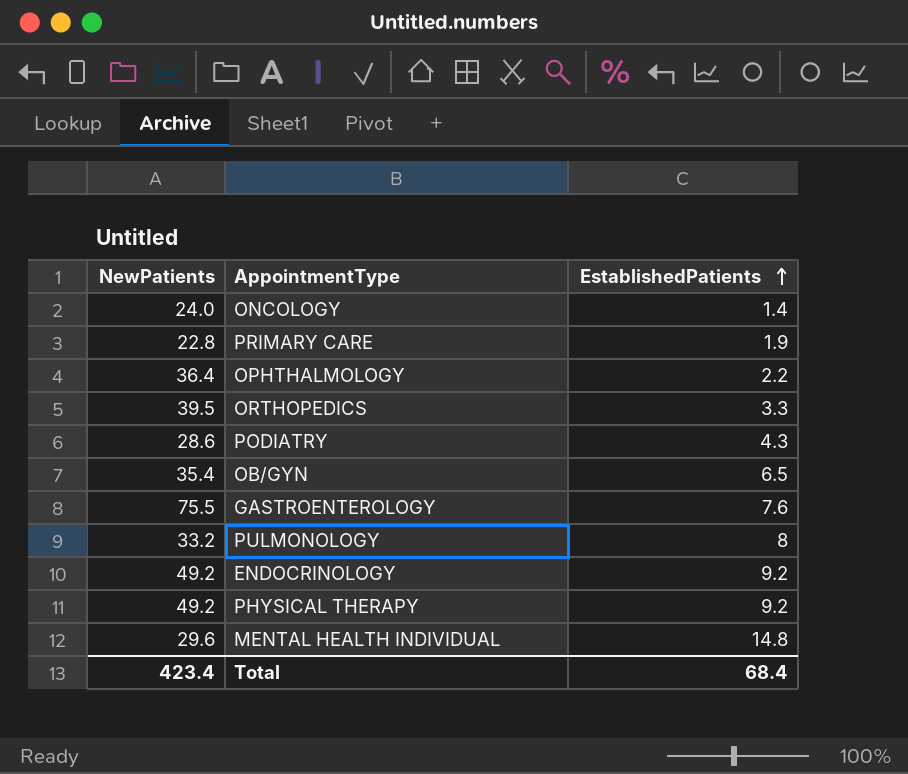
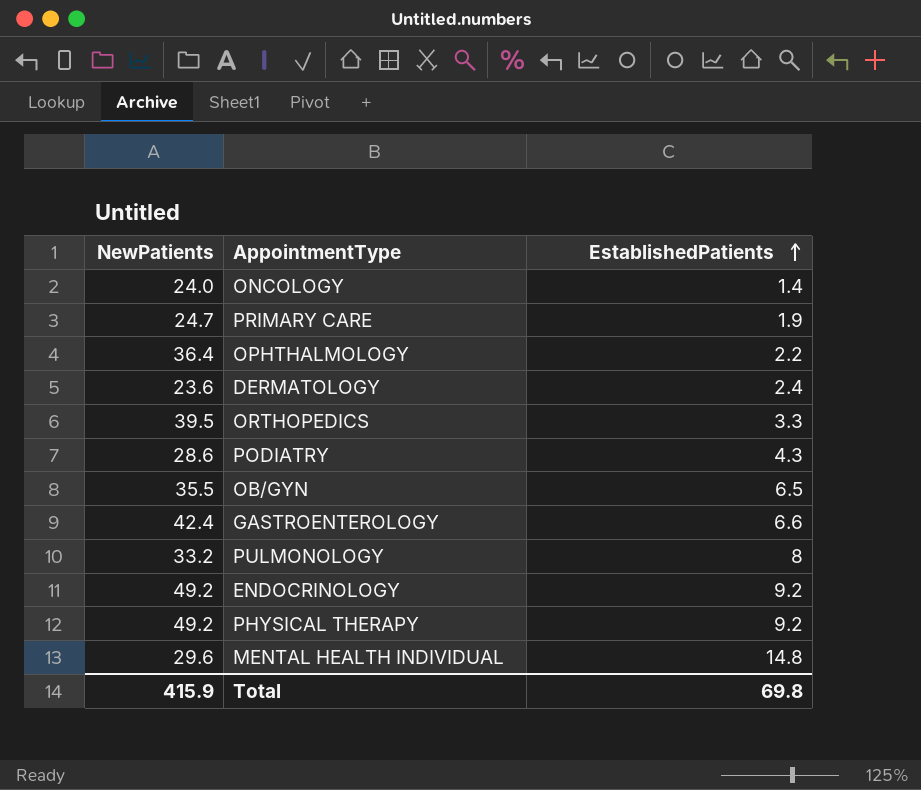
PRIMARY CARE | NewPatients: 22.8 -> 24.7
row DERMATOLOGY: none -> 23.6 | 2.4
OB/GYN | NewPatients: 35.4 -> 35.5
GASTROENTEROLOGY | NewPatients: 75.5 -> 42.4
GASTROENTEROLOGY | EstablishedPatients: 7.6 -> 6.6
Total | NewPatients: 423.4 -> 415.9
Total | EstablishedPatients: 68.4 -> 69.8

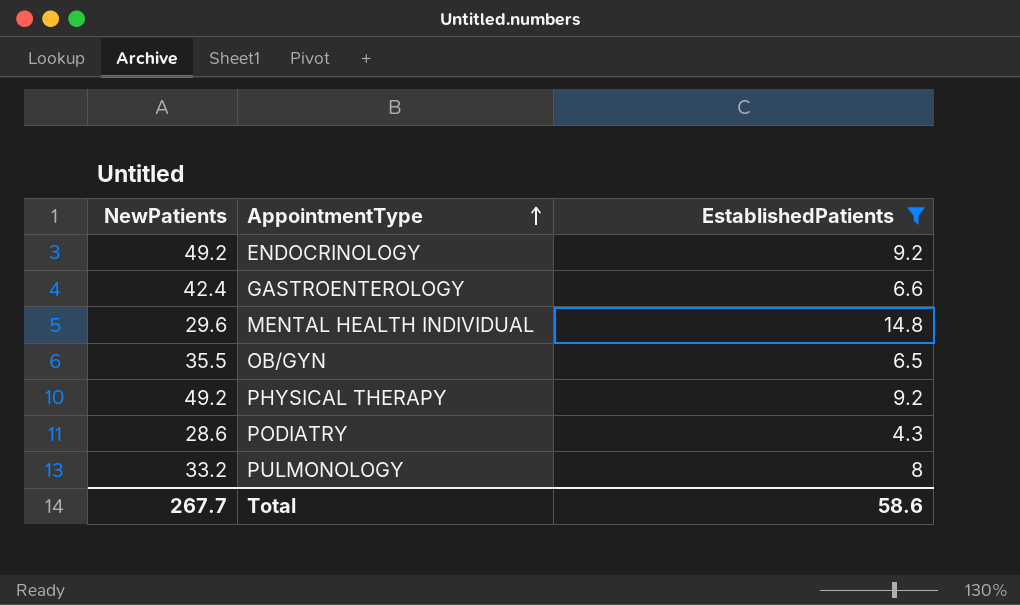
filter: none -> EstablishedPatients >= 4.3
row order: EstablishedPatients ascending -> AppointmentType ascending
Total | NewPatients: 415.9 -> 267.7
Total | EstablishedPatients: 69.8 -> 58.6

